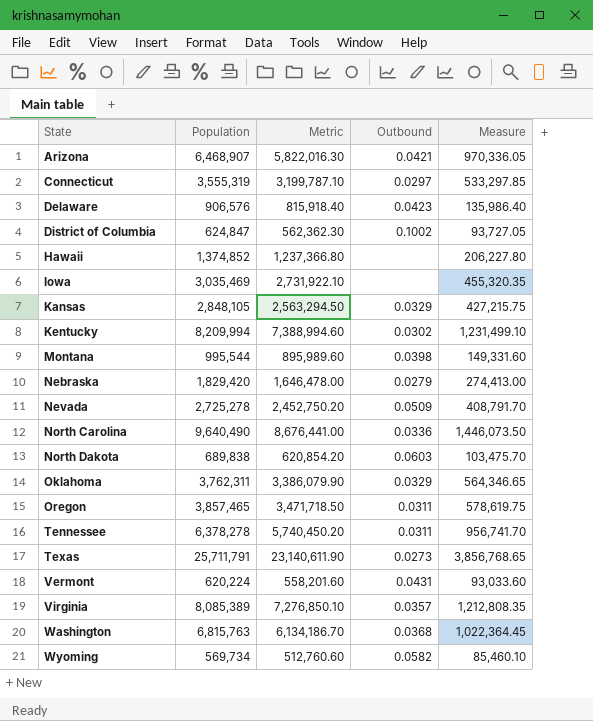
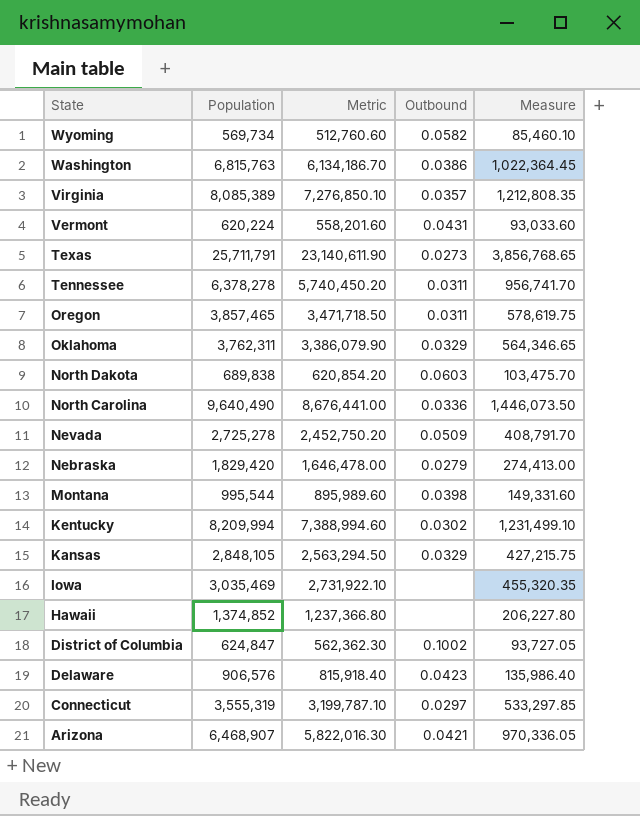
row order: State ascending -> State descending
Washington | Outbound: 0.0368 -> 0.0386

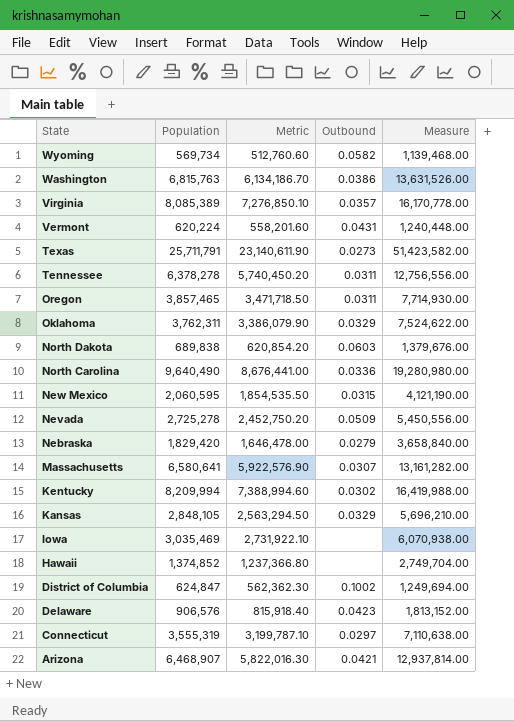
column Measure | formula: [Population] * 0.15 -> [Population] * 2
row Montana: 995,544 | 895,989.60 | 0.0398 | 149,331.60 -> none
row New Mexico: none -> 2,060,595 | 1,854,535.50 | 0.0315 | 4,121,190.00
row Massachusetts: none -> 6,580,641 | 5,922,576.90 | 0.0307 | 13,161,282.00

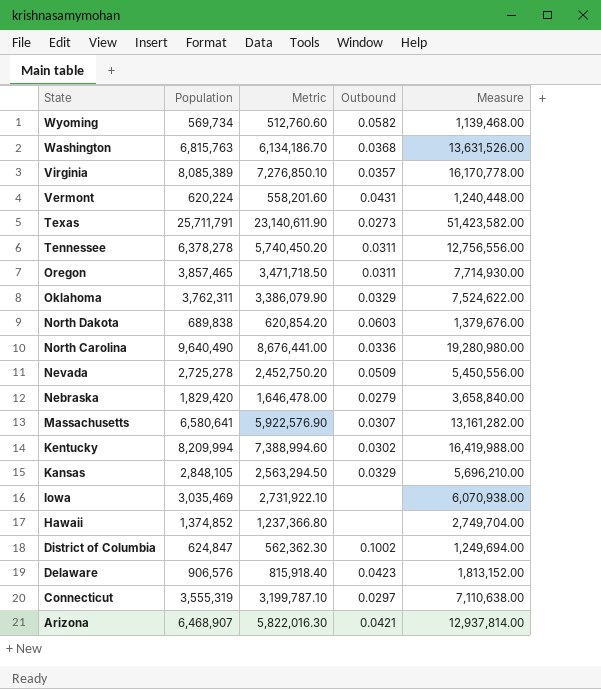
row New Mexico: 2,060,595 | 1,854,535.50 | 0.0315 | 4,121,190.00 -> none
Washington | Outbound: 0.0386 -> 0.0368

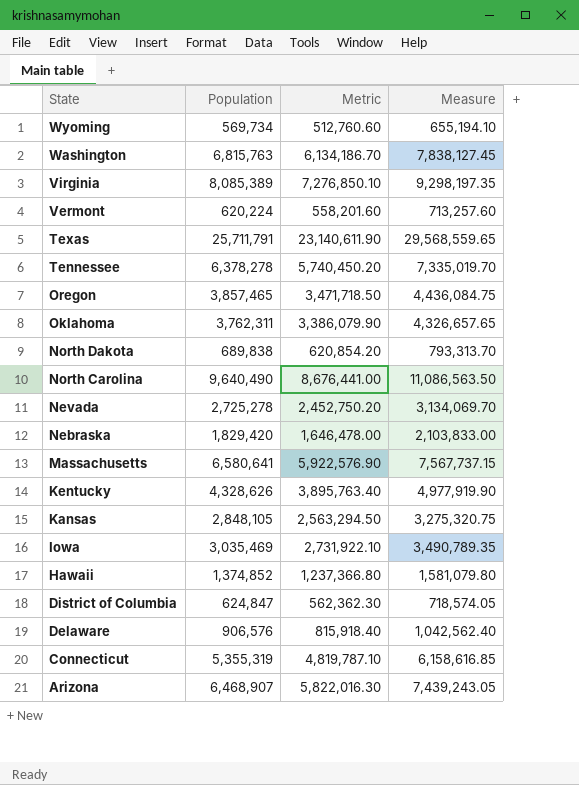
column Outbound | position: 4 -> none
column Measure | formula: [Population] * 2 -> [Population] * 1.15
Kentucky | Population: 8,209,994 -> 4,328,626
Kentucky | Metric: 7,388,994.60 -> 3,895,763.40
Connecticut | Population: 3,555,319 -> 5,355,319
Connecticut | Metric: 3,199,787.10 -> 4,819,787.10

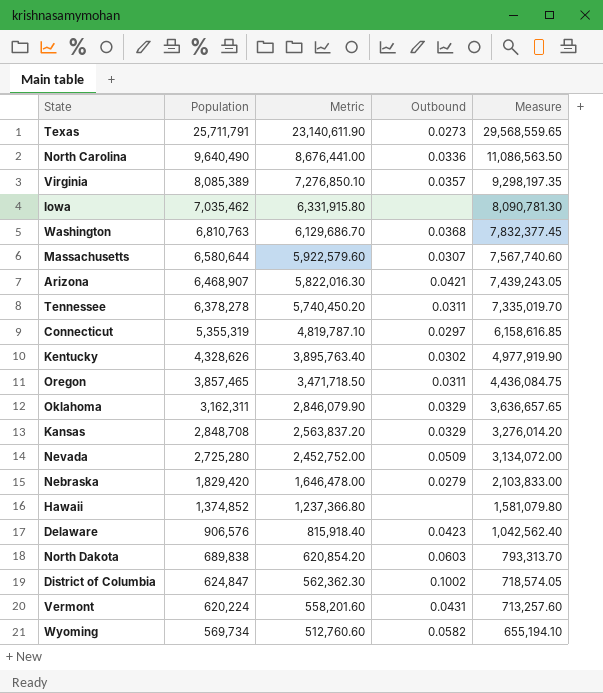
row order: State descending -> Population descending
column Outbound | position: none -> 4
Iowa | Population: 3,035,469 -> 7,035,462
Iowa | Metric: 2,731,922.10 -> 6,331,915.80
Iowa | Measure: 3,490,789.35 -> 8,090,781.30
Washington | Population: 6,815,763 -> 6,810,763
Washington | Metric: 6,134,186.70 -> 6,129,686.70
Washington | Measure: 7,838,127.45 -> 7,832,377.45
Massachusetts | Population: 6,580,641 -> 6,580,644
Massachusetts | Metric: 5,922,576.90 -> 5,922,579.60
Massachusetts | Measure: 7,567,737.15 -> 7,567,740.60
Oklahoma | Population: 3,762,311 -> 3,162,311
Oklahoma | Metric: 3,386,079.90 -> 2,846,079.90
Oklahoma | Measure: 4,326,657.65 -> 3,636,657.65
Kansas | Population: 2,848,105 -> 2,848,708
Kansas | Metric: 2,563,294.50 -> 2,563,837.20
Kansas | Measure: 3,275,320.75 -> 3,276,014.20
Nevada | Population: 2,725,278 -> 2,725,280
Nevada | Metric: 2,452,750.20 -> 2,452,752.00
Nevada | Measure: 3,134,069.70 -> 3,134,072.00

